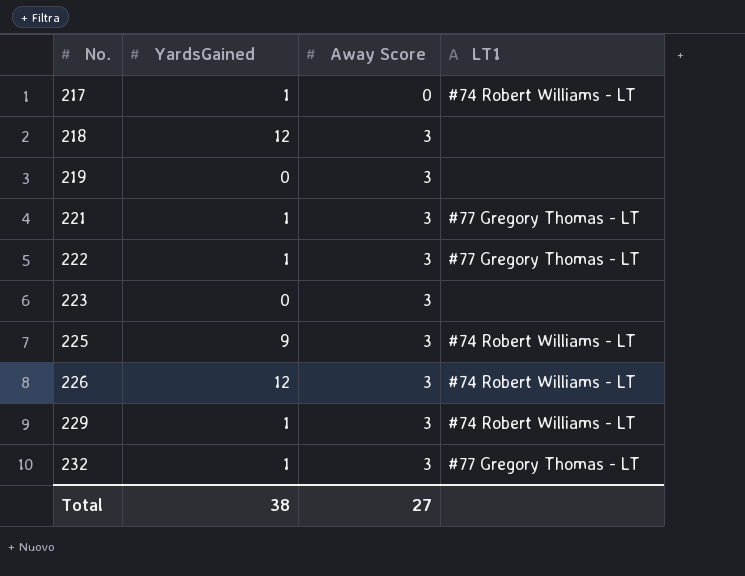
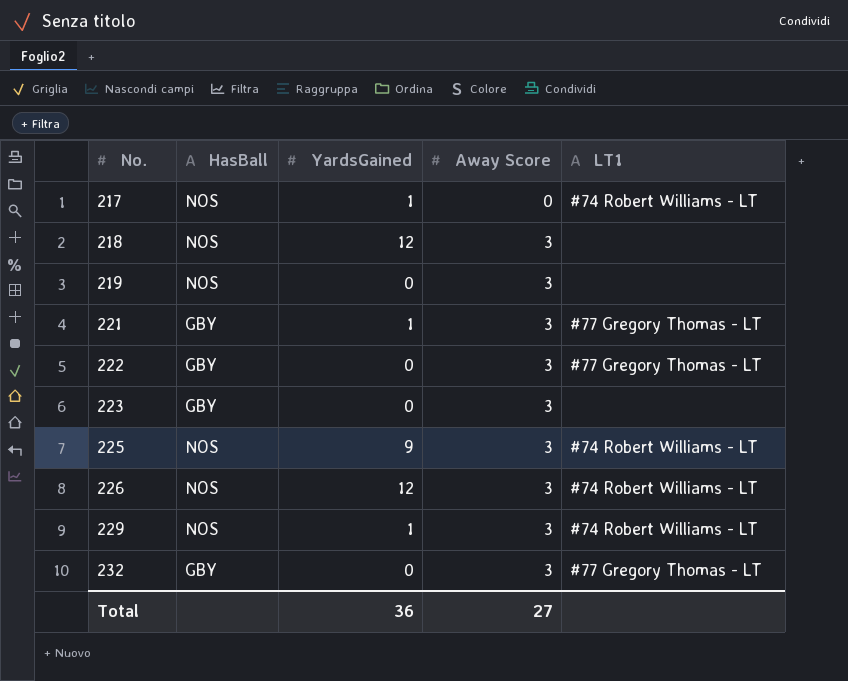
column HasBall | position: none -> 2
222 | YardsGained: 1 -> 0
232 | YardsGained: 1 -> 0
Total | YardsGained: 38 -> 36

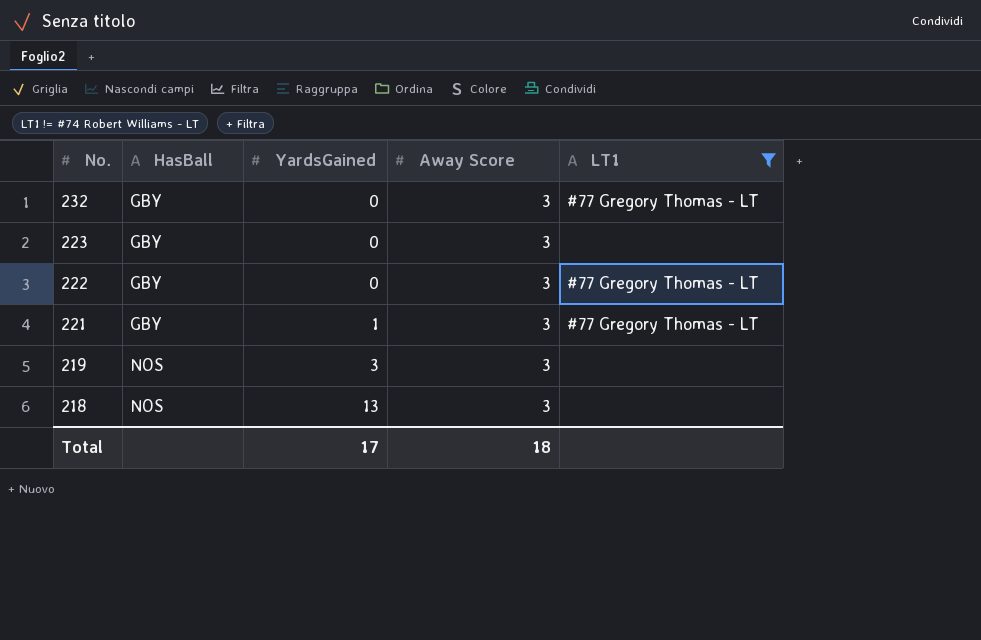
filter: none -> LT1 != #74 Robert Williams - LT
row order: No. ascending -> No. descending
219 | YardsGained: 0 -> 3
218 | YardsGained: 12 -> 13
Total | YardsGained: 36 -> 17
Total | Away Score: 27 -> 18

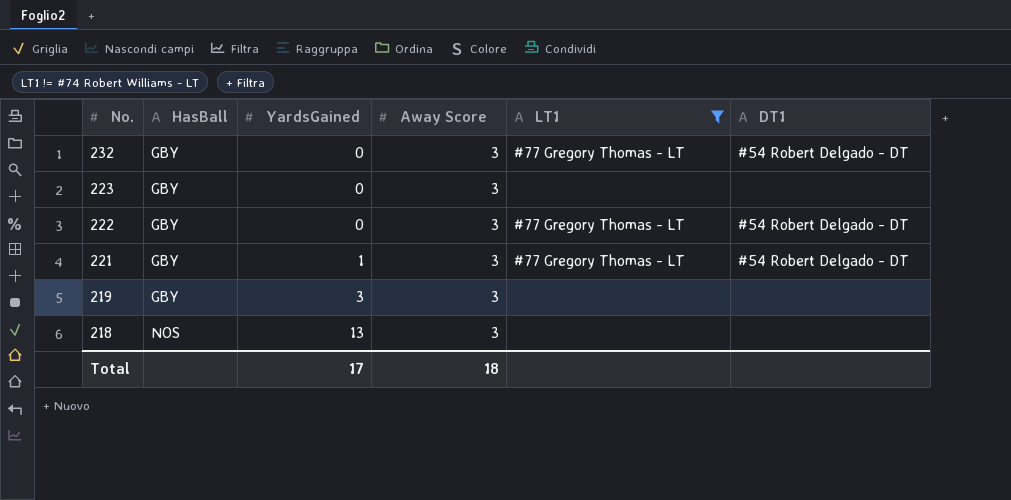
column DT1 | position: none -> 6
219 | HasBall: NOS -> GBY

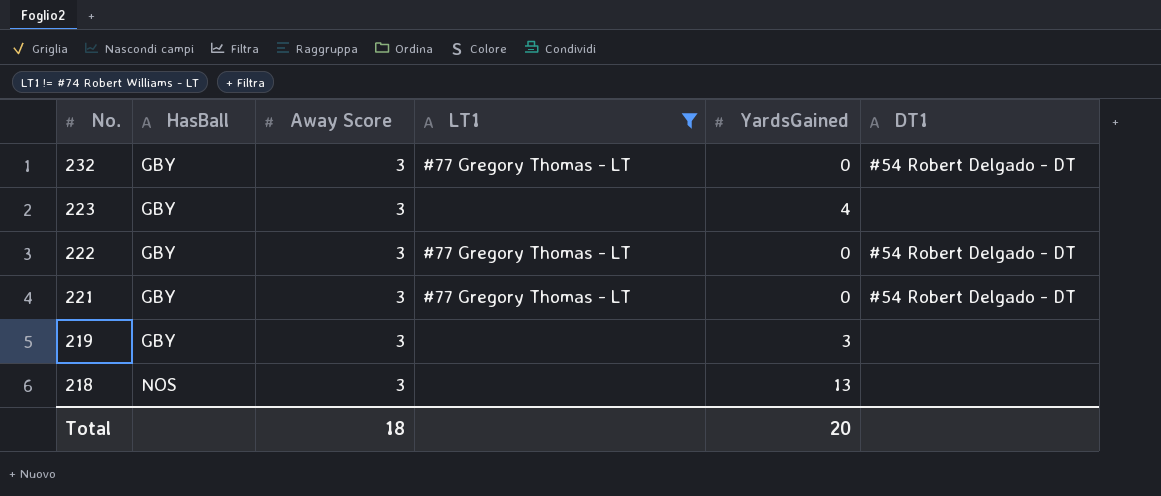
column YardsGained | position: 3 -> 5
223 | YardsGained: 0 -> 4
221 | YardsGained: 1 -> 0
Total | YardsGained: 17 -> 20

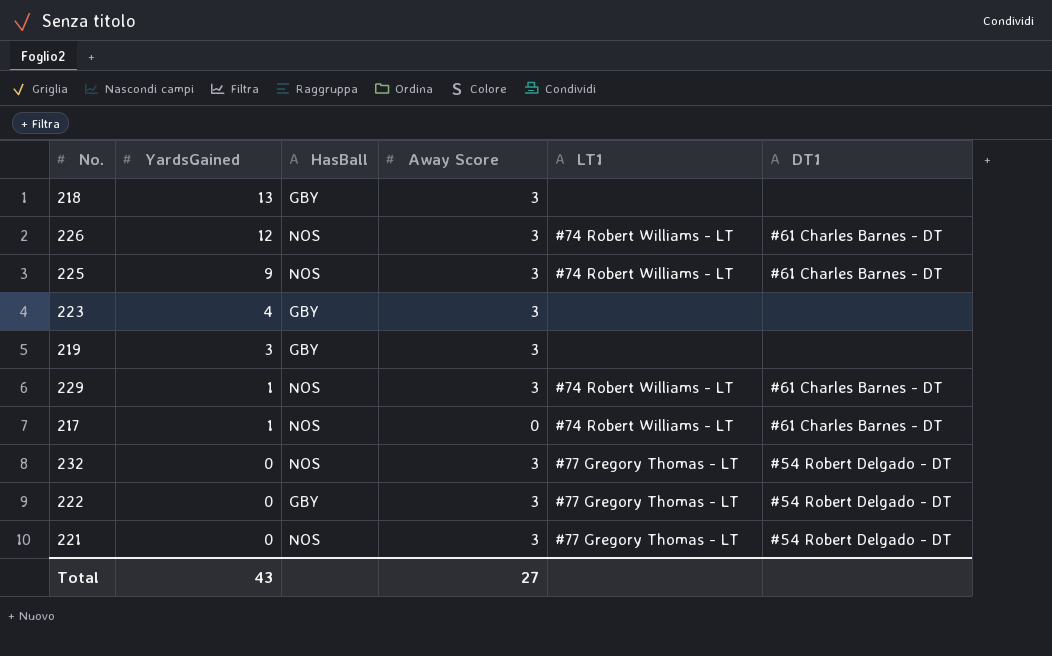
filter: LT1 != #74 Robert Williams - LT -> none
row order: No. descending -> YardsGained descending
column YardsGained | position: 5 -> 2
218 | HasBall: NOS -> GBY
232 | HasBall: GBY -> NOS
221 | HasBall: GBY -> NOS
Total | YardsGained: 20 -> 43
Total | Away Score: 18 -> 27

